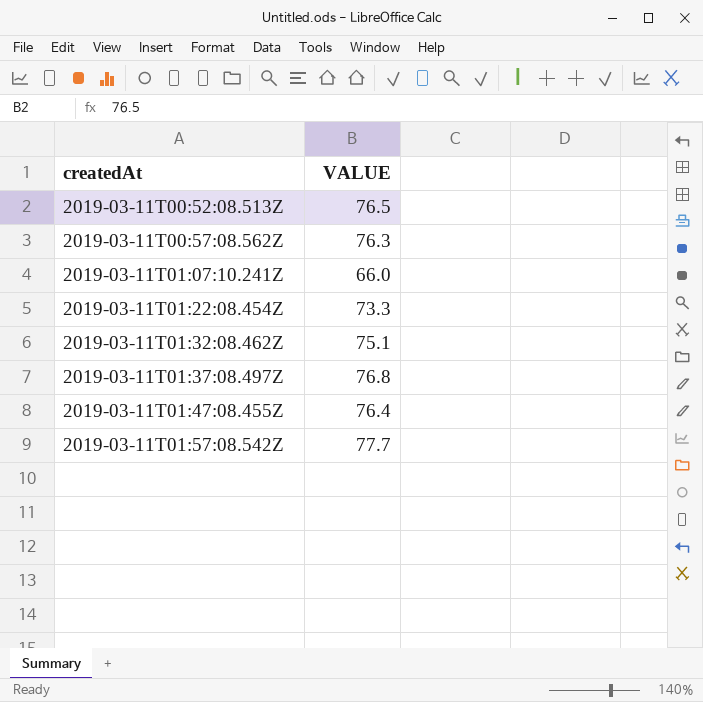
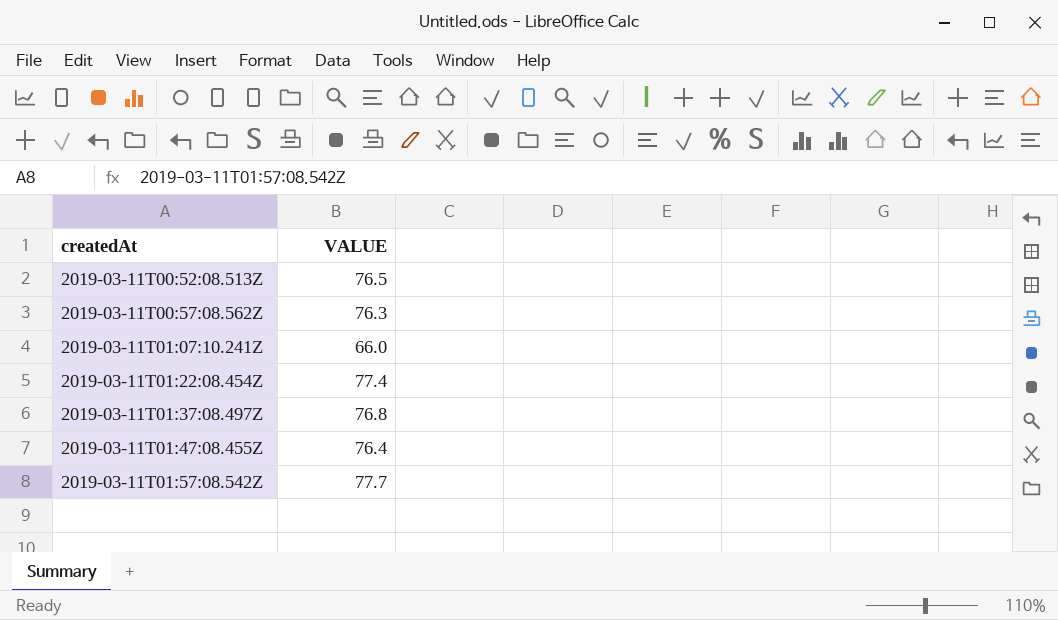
row 2019-03-11T01:32:08.462Z: 75.1 -> none
2019-03-11T01:22:08.454Z | VALUE: 73.3 -> 77.4

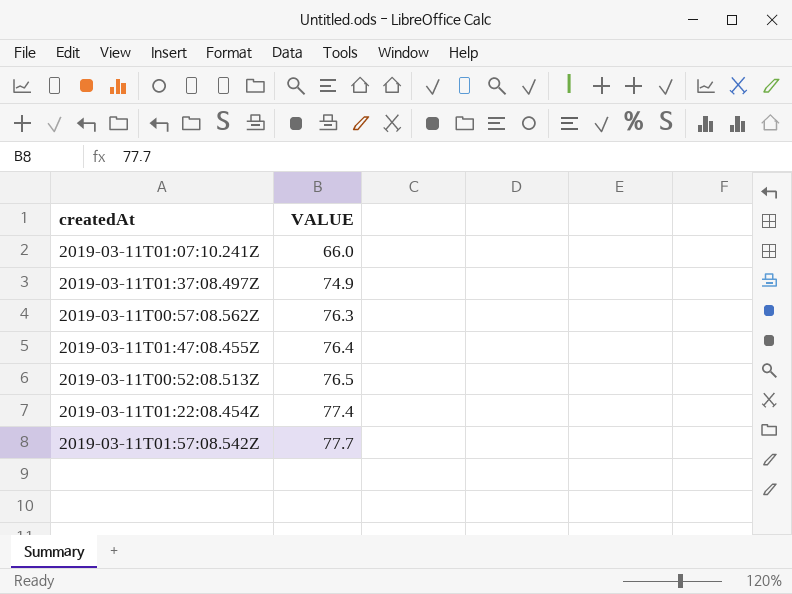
row order: createdAt ascending -> VALUE ascending
2019-03-11T01:37:08.497Z | VALUE: 76.8 -> 74.9

